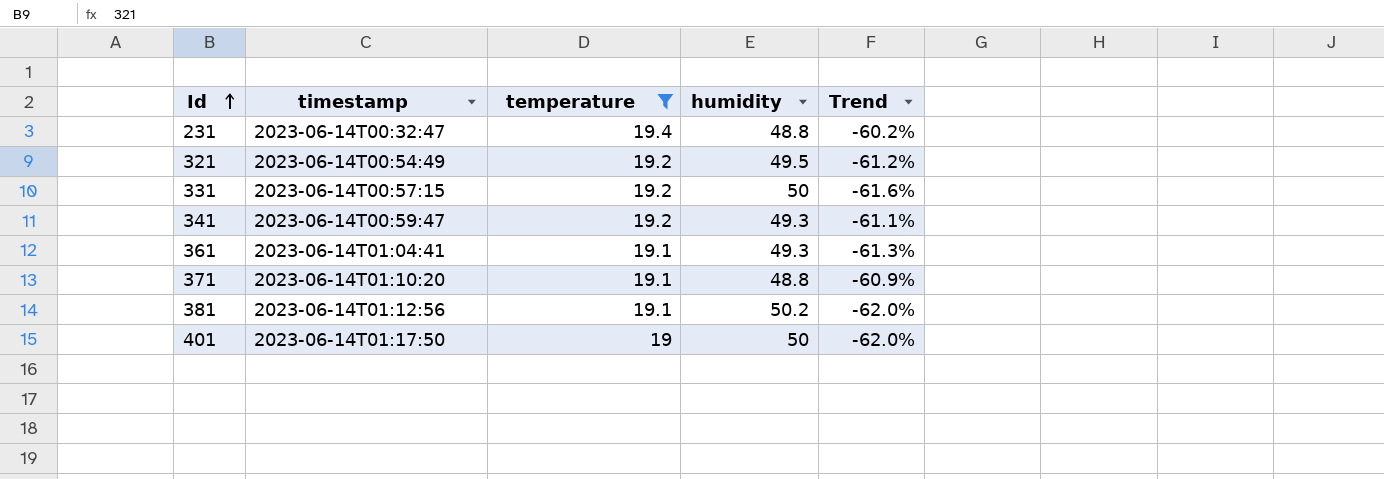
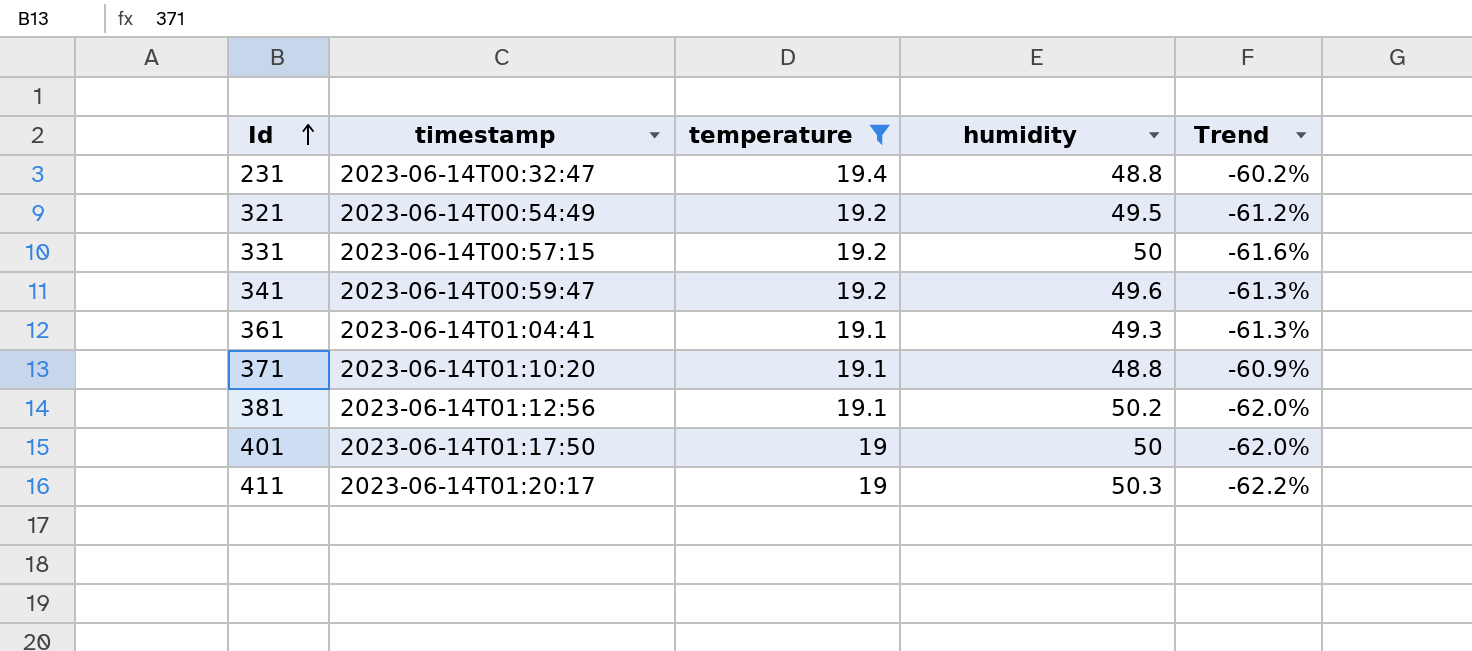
341 | humidity: 49.3 -> 49.6
341 | Trend: -61.1% -> -61.3%
row 411: none -> 2023-06-14T01:20:17 | 19 | 50.3 | -62.2%

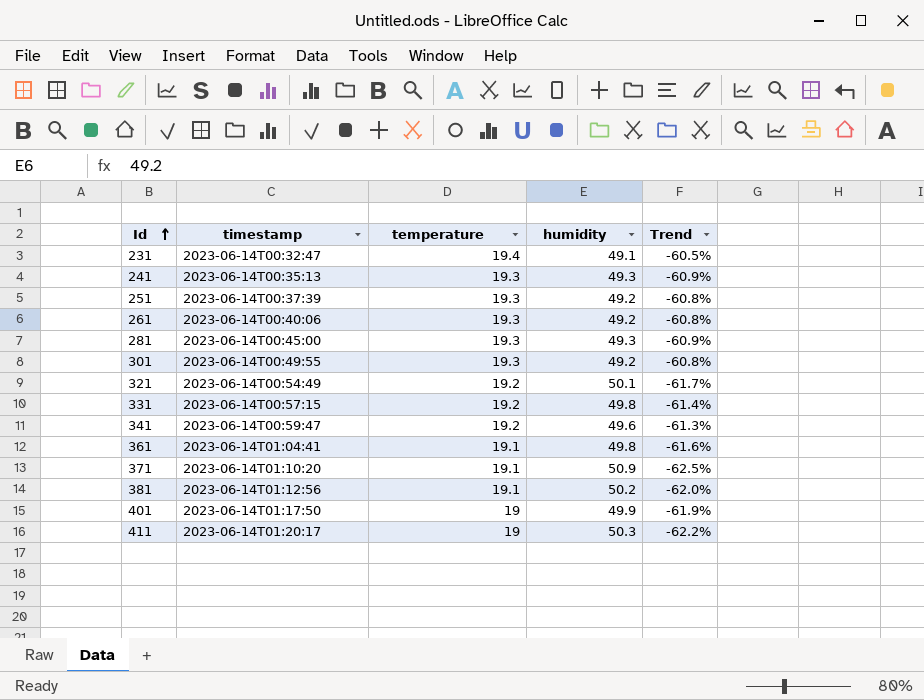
filter: temperature != 19.3 -> none
231 | humidity: 48.8 -> 49.1
231 | Trend: -60.2% -> -60.5%
321 | humidity: 49.5 -> 50.1
321 | Trend: -61.2% -> -61.7%
331 | humidity: 50 -> 49.8
331 | Trend: -61.6% -> -61.4%
361 | humidity: 49.3 -> 49.8
361 | Trend: -61.3% -> -61.6%
371 | humidity: 48.8 -> 50.9
371 | Trend: -60.9% -> -62.5%
401 | humidity: 50 -> 49.9
401 | Trend: -62.0% -> -61.9%

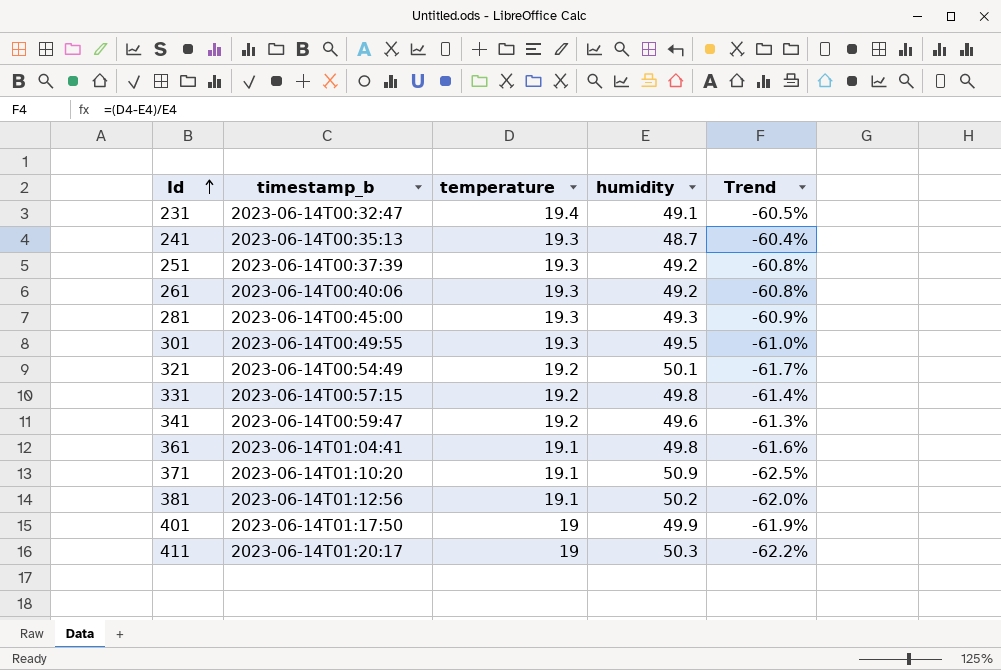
column name: timestamp -> timestamp_b
241 | humidity: 49.3 -> 48.7
241 | Trend: -60.9% -> -60.4%
301 | humidity: 49.2 -> 49.5
301 | Trend: -60.8% -> -61.0%

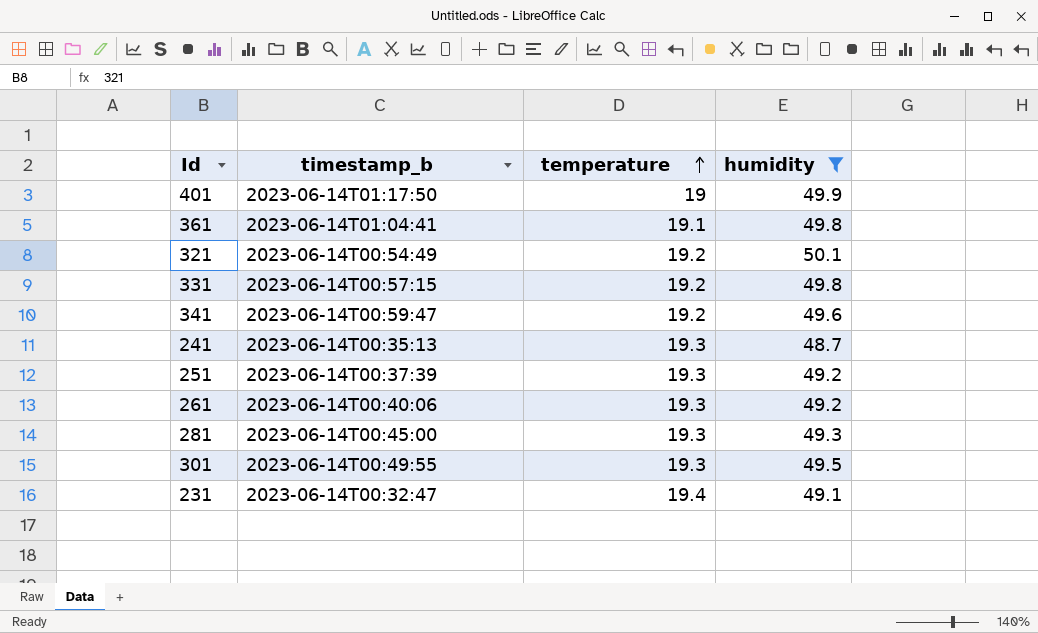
filter: none -> humidity <= 50.1
row order: Id ascending -> temperature ascending
column Trend | formula: ([temperature] - [humidity]) / [humidity] -> none

